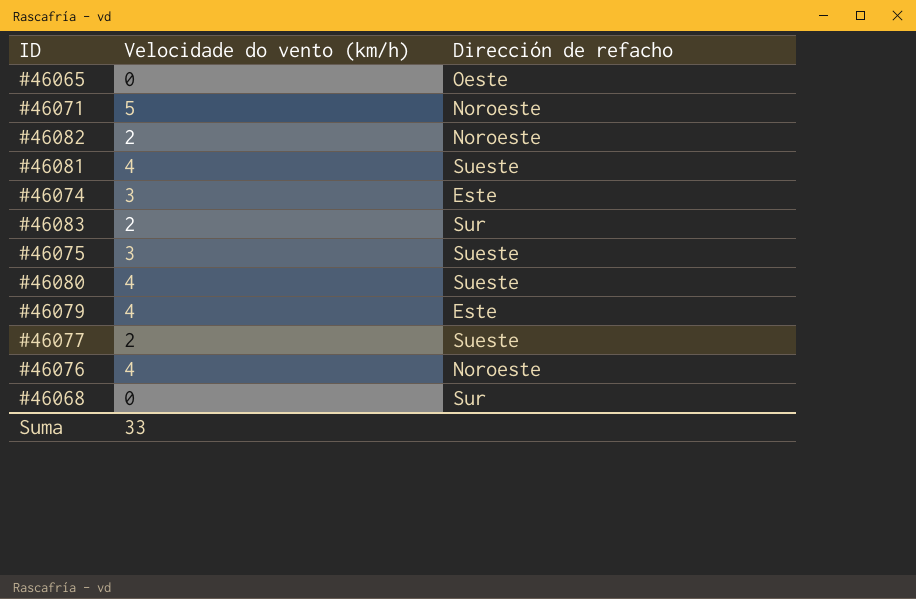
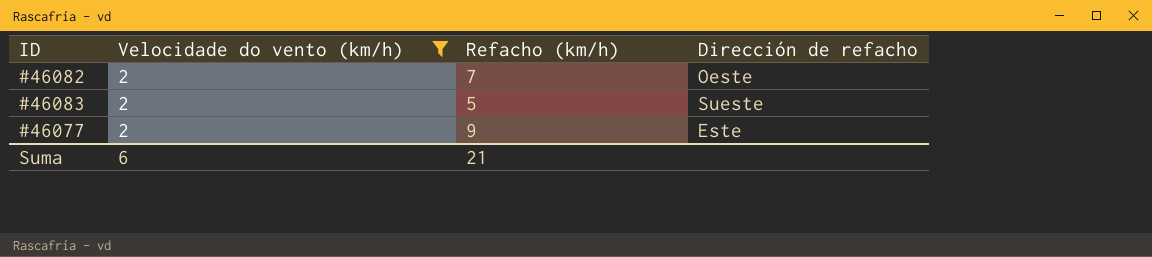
filter: none -> Velocidade do vento (km/h) = 2
column Refacho (km/h) | position: none -> 3
#46082 | Dirección de refacho: Noroeste -> Oeste
#46083 | Dirección de refacho: Sur -> Sueste
#46077 | Dirección de refacho: Sueste -> Este
Suma | Velocidade do vento (km/h): 33 -> 6

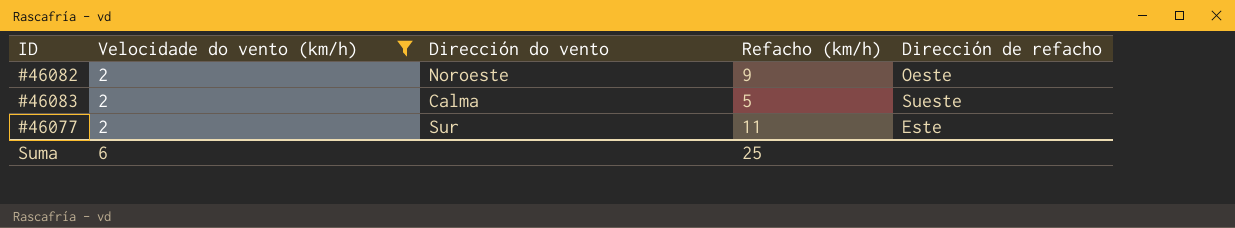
column Dirección do vento | position: none -> 3
#46082 | Refacho (km/h): 7 -> 9
#46077 | Refacho (km/h): 9 -> 11
Suma | Refacho (km/h): 21 -> 25

